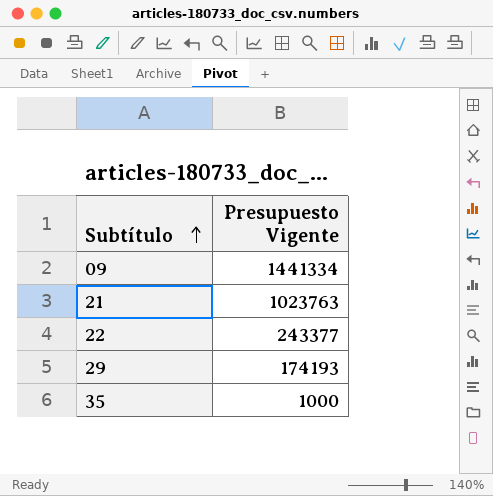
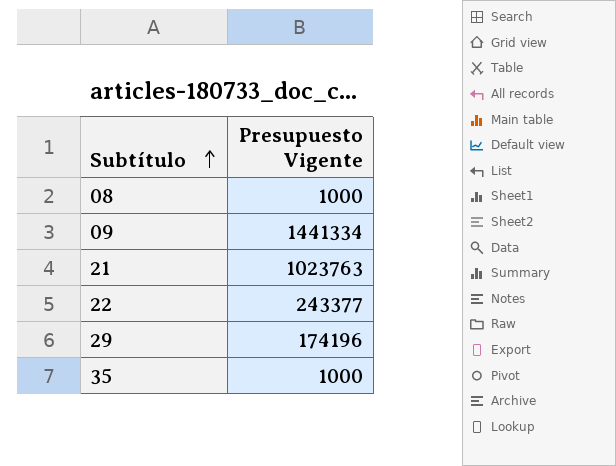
row 08: none -> 1000
29 | Presupuesto Vigente: 174193 -> 174196

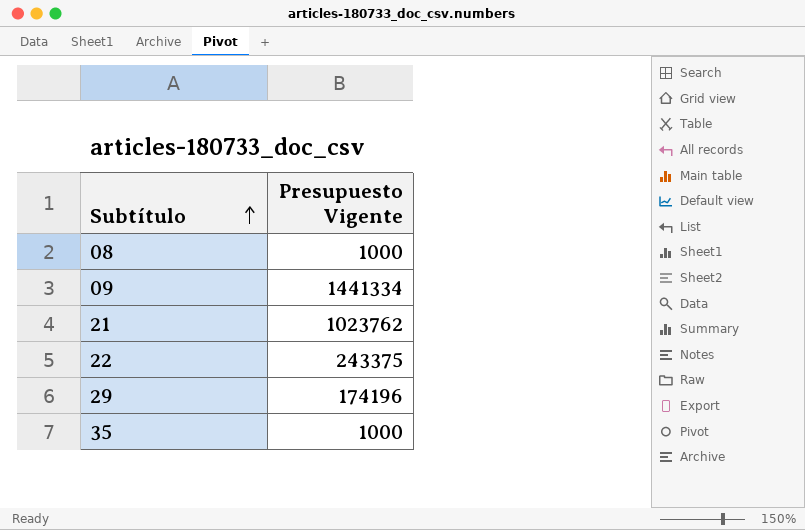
21 | Presupuesto Vigente: 1023763 -> 1023762
22 | Presupuesto Vigente: 243377 -> 243375

